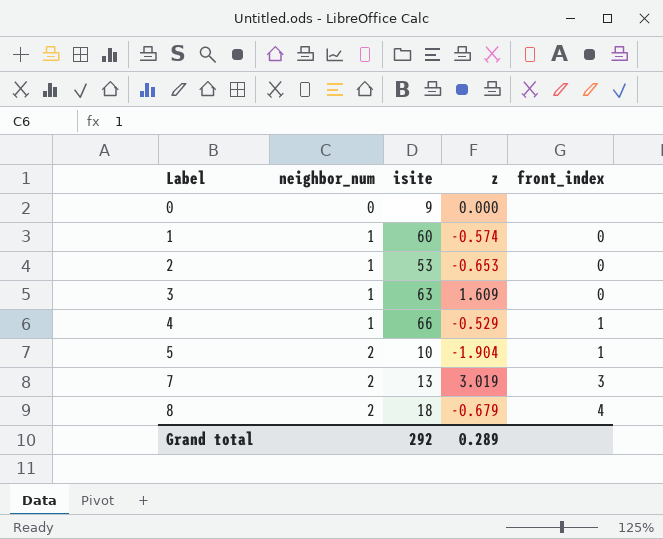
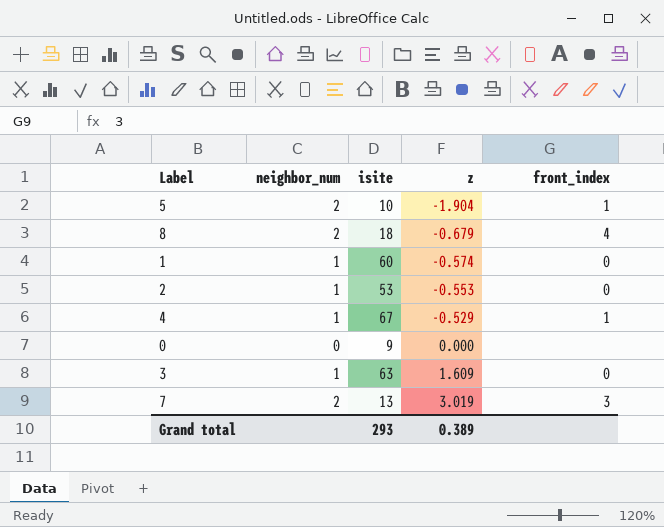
row order: Label ascending -> z ascending
2 | z: -0.653 -> -0.553
4 | isite: 66 -> 67
Grand total | isite: 292 -> 293
Grand total | z: 0.289 -> 0.389

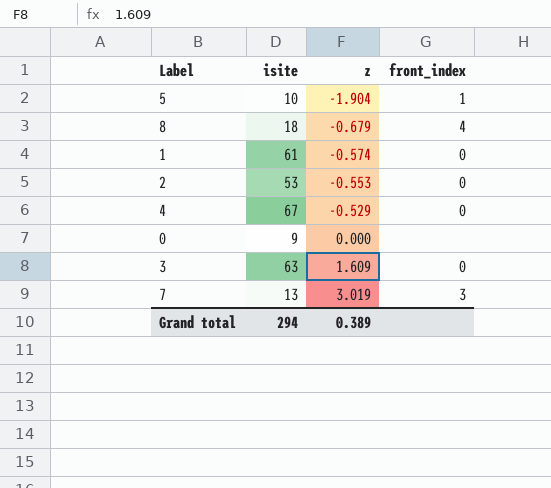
column neighbor_num | position: 2 -> none
1 | isite: 60 -> 61
4 | front_index: 1 -> 0
Grand total | isite: 293 -> 294

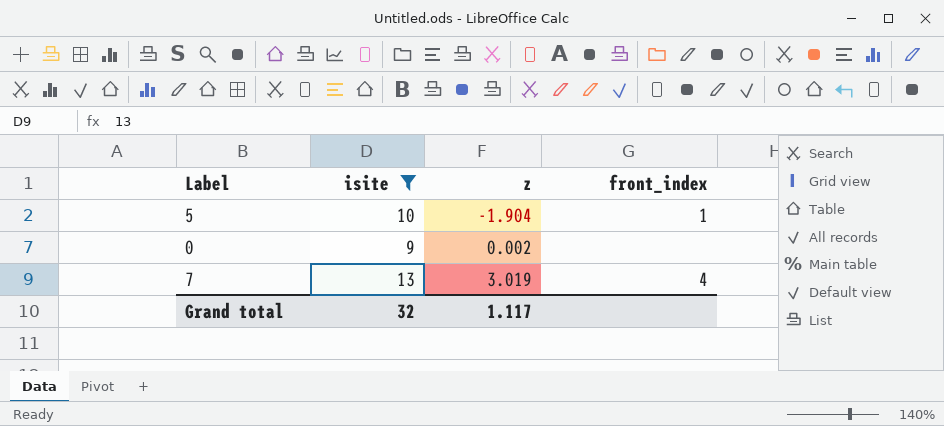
filter: none -> isite <= 13
0 | z: 0.000 -> 0.002
7 | front_index: 3 -> 4
Grand total | isite: 294 -> 32
Grand total | z: 0.389 -> 1.117

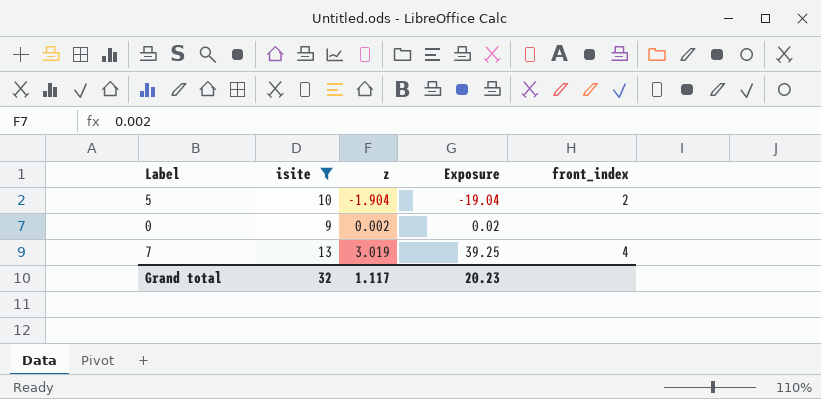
column Exposure | formula: none -> [isite] * [z]
5 | front_index: 1 -> 2

